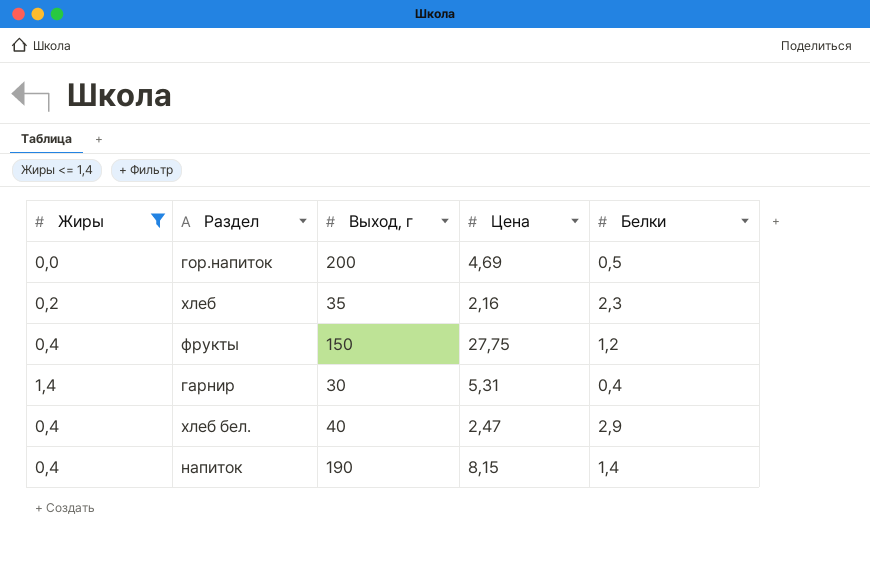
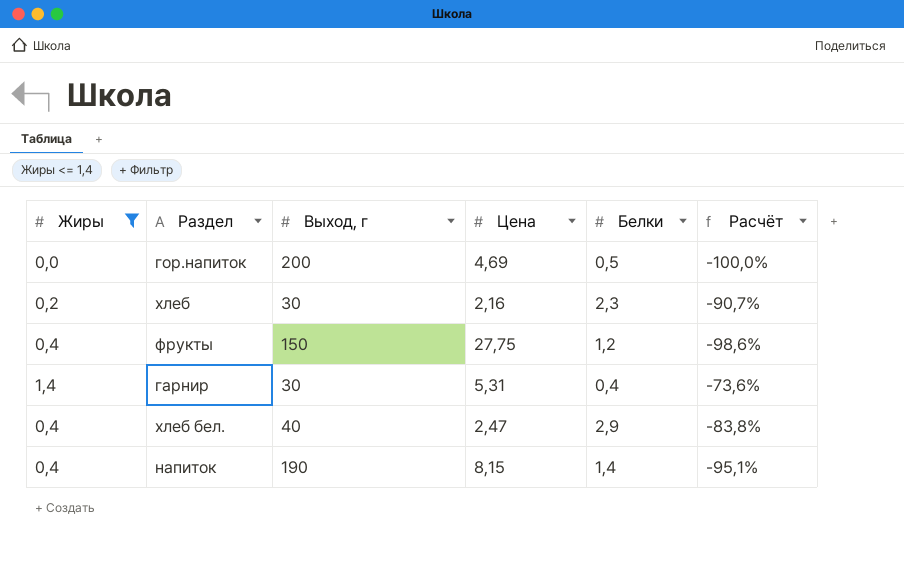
column Расчёт | formula: none -> ([Жиры] - [Цена]) / [Цена]
хлеб | Выход, г: 35 -> 30

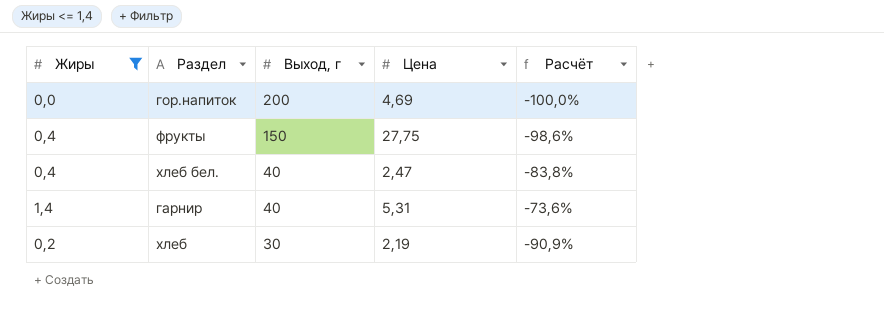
row order: none -> Выход, г descending
column Белки | position: 5 -> none
row напиток: 0,4 | 190 | 8,15 | 1,4 | -95,1% -> none
гарнир | Выход, г: 30 -> 40
хлеб | Цена: 2,16 -> 2,19
хлеб | Расчёт: -90,7% -> -90,9%

